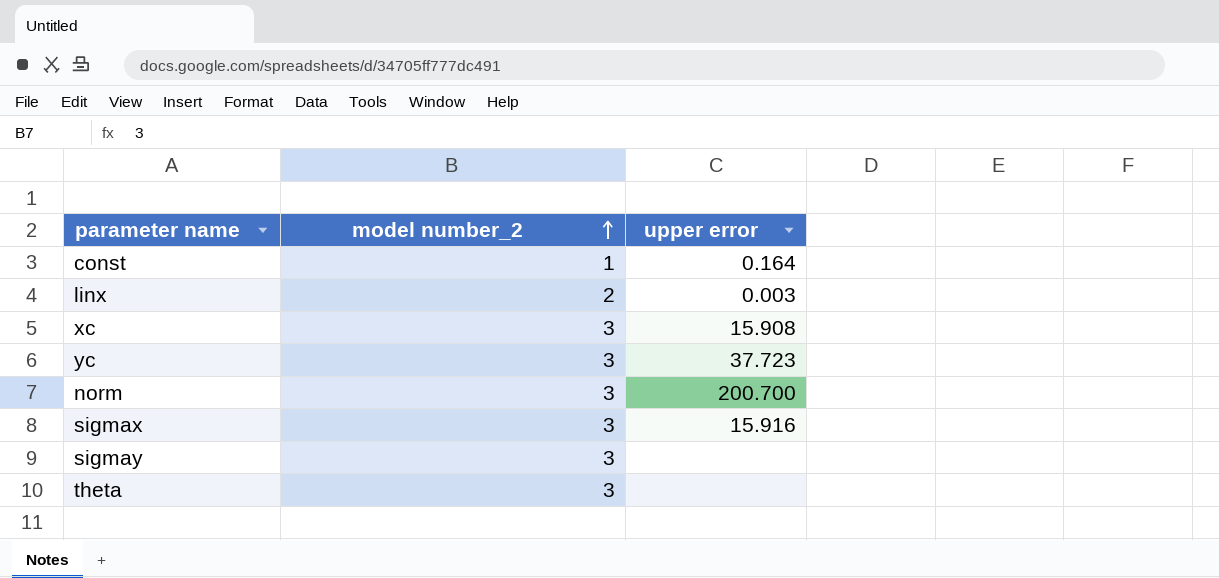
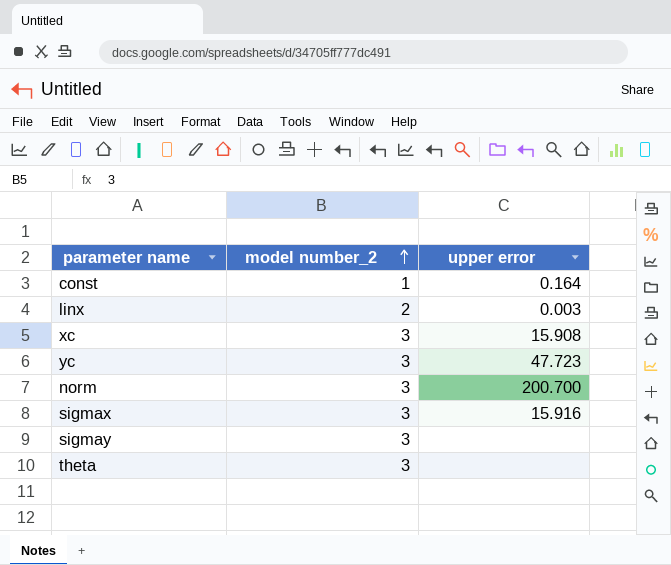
yc | upper error: 37.723 -> 47.723

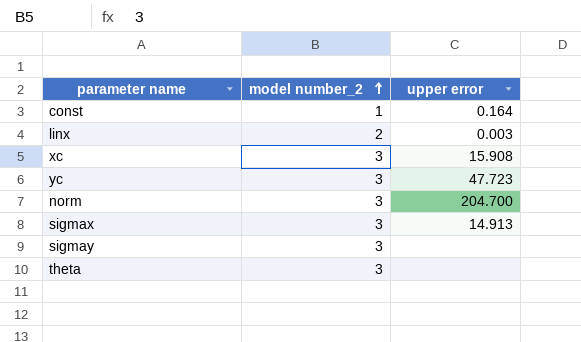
norm | upper error: 200.700 -> 204.700
sigmax | upper error: 15.916 -> 14.913

